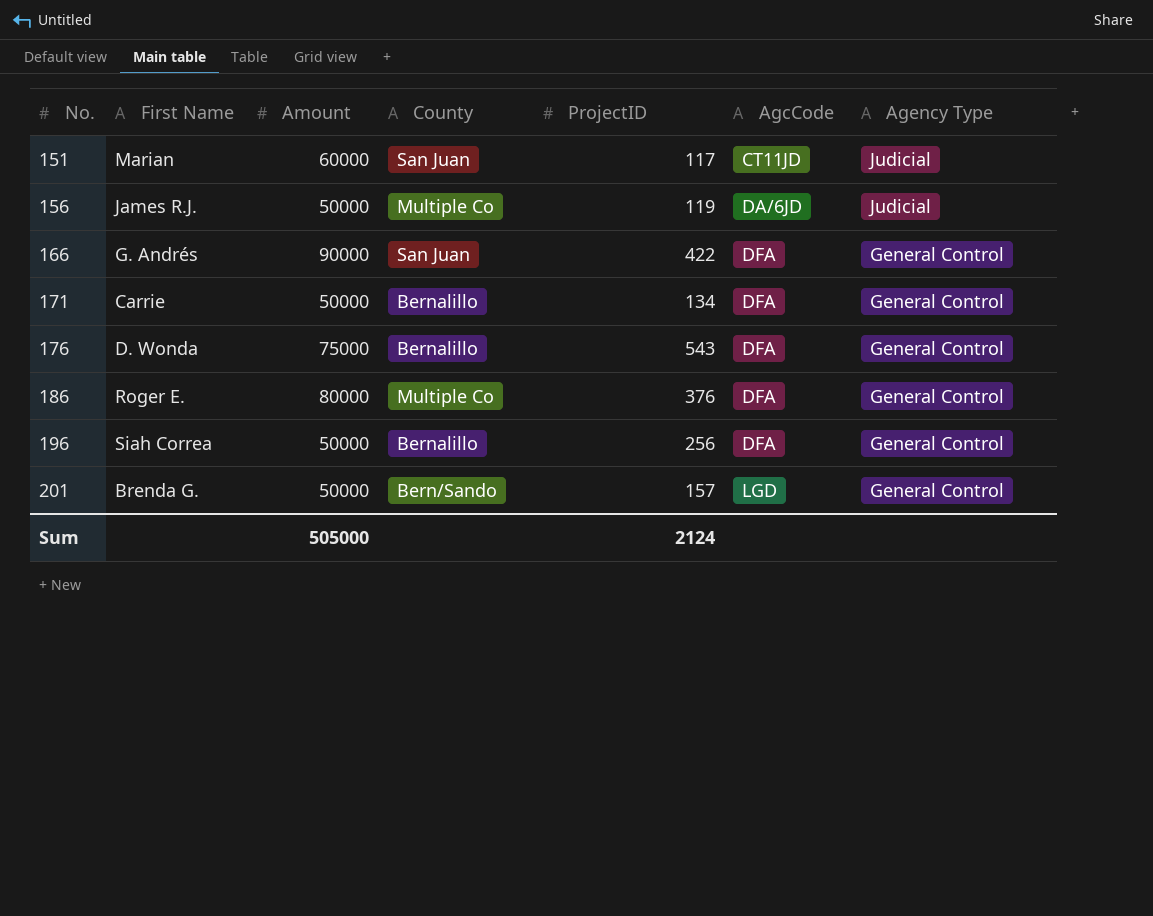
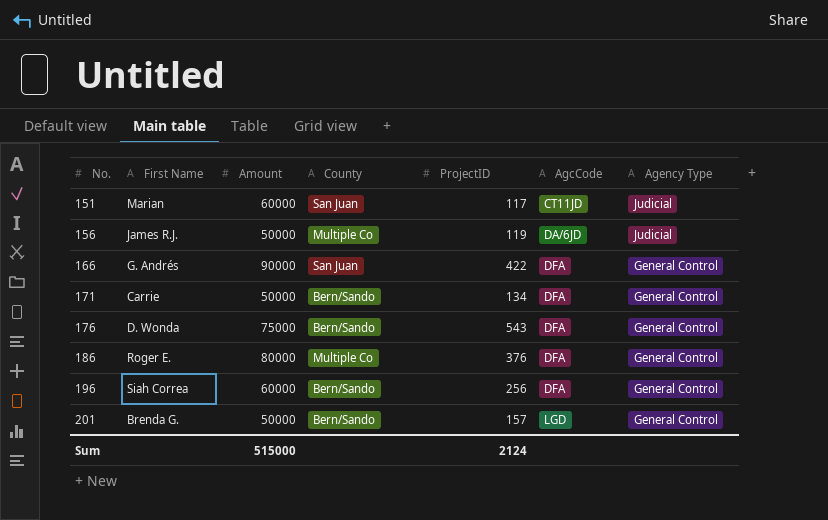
171 | County: Bernalillo -> Bern/Sando
176 | County: Bernalillo -> Bern/Sando
196 | Amount: 50000 -> 60000
196 | County: Bernalillo -> Bern/Sando
Sum | Amount: 505000 -> 515000

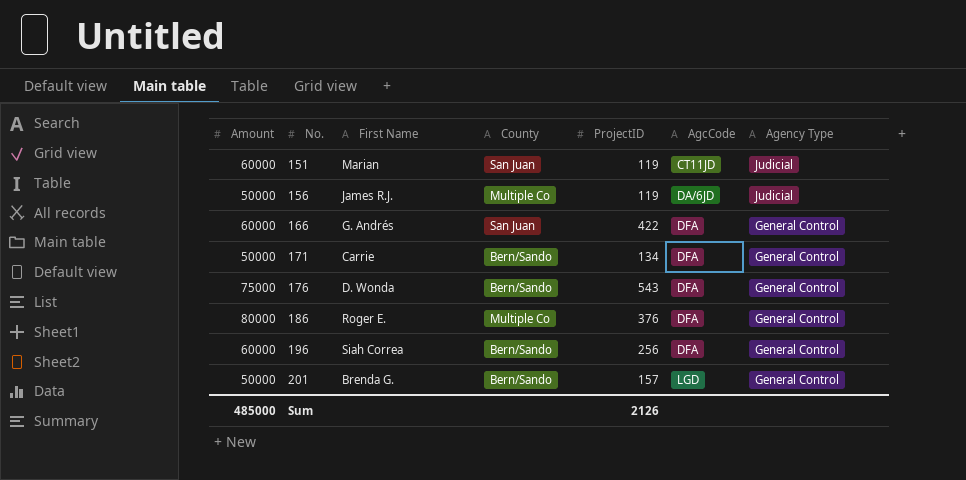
column Amount | position: 3 -> 1
151 | ProjectID: 117 -> 119
166 | Amount: 90000 -> 60000
Sum | Amount: 515000 -> 485000
Sum | ProjectID: 2124 -> 2126

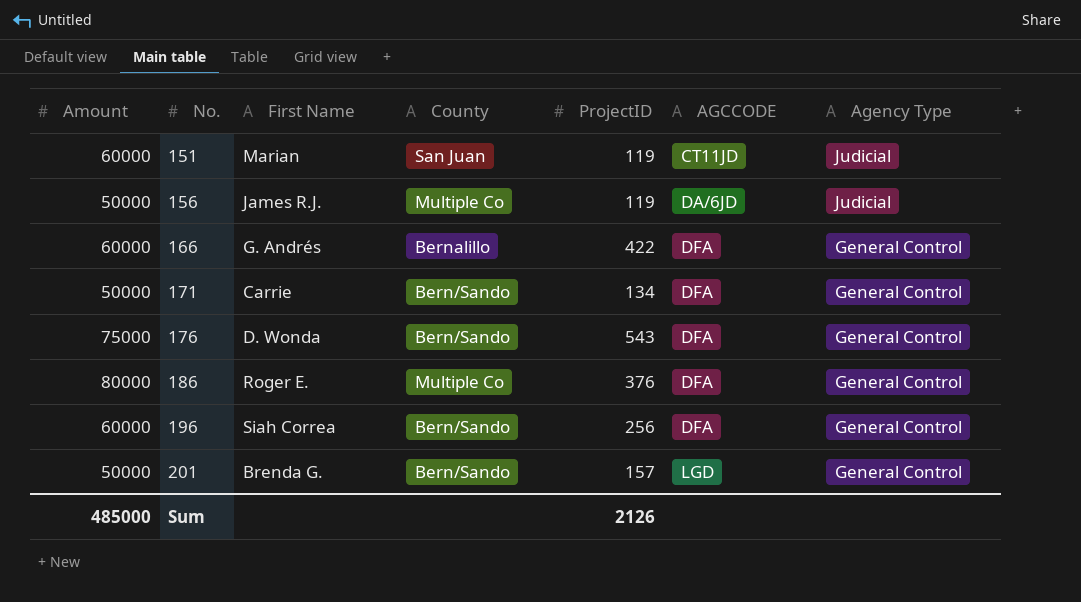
column name: AgcCode -> AGCCODE
166 | County: San Juan -> Bernalillo

